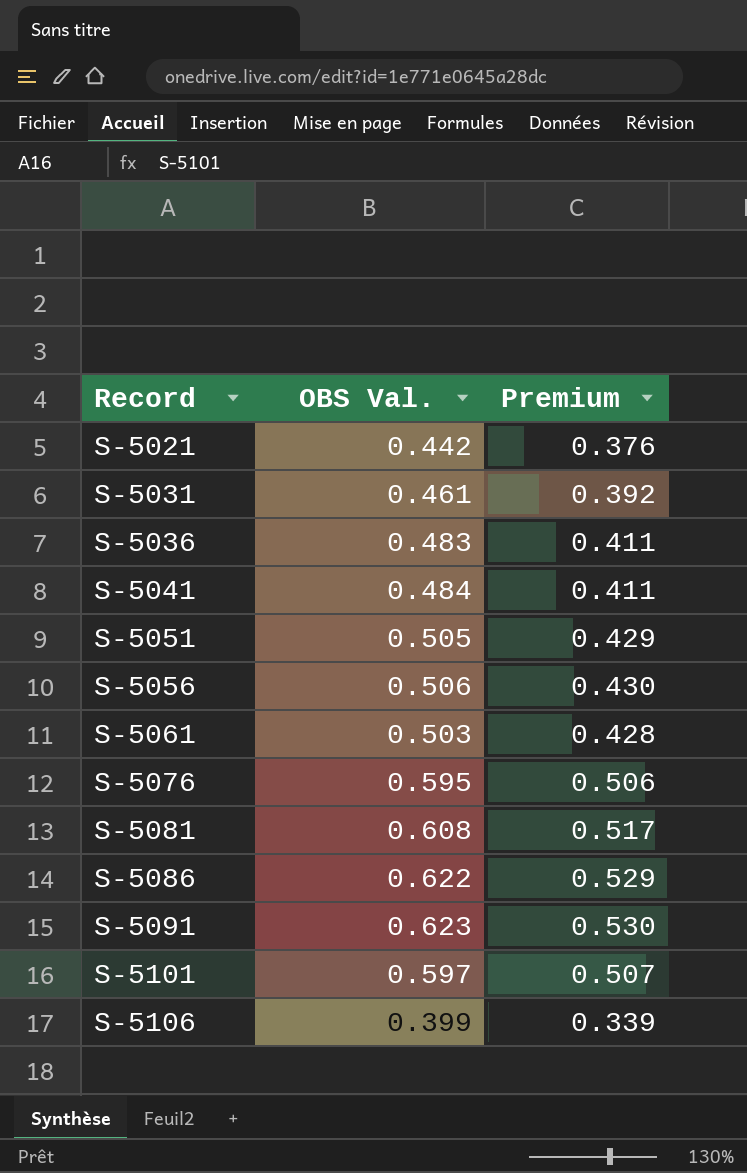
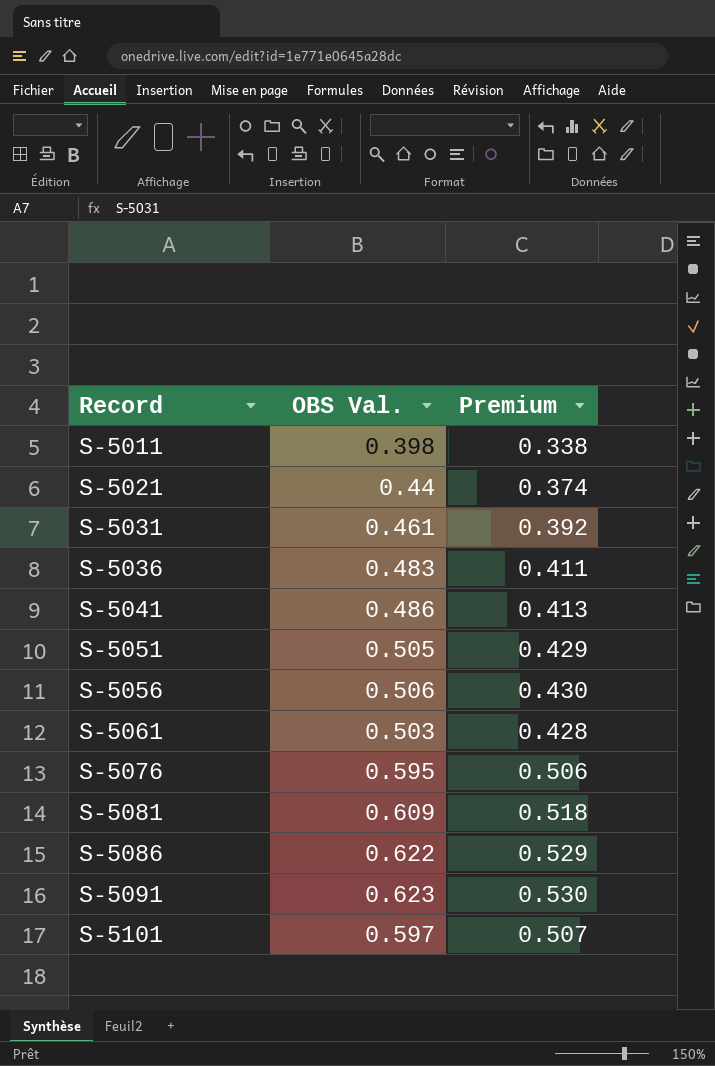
row S-5106: 0.399 | 0.339 -> none
row S-5011: none -> 0.398 | 0.338
S-5021 | OBS Val.: 0.442 -> 0.44
S-5021 | Premium: 0.376 -> 0.374
S-5041 | OBS Val.: 0.484 -> 0.486
S-5041 | Premium: 0.411 -> 0.413
S-5081 | OBS Val.: 0.608 -> 0.609
S-5081 | Premium: 0.517 -> 0.518

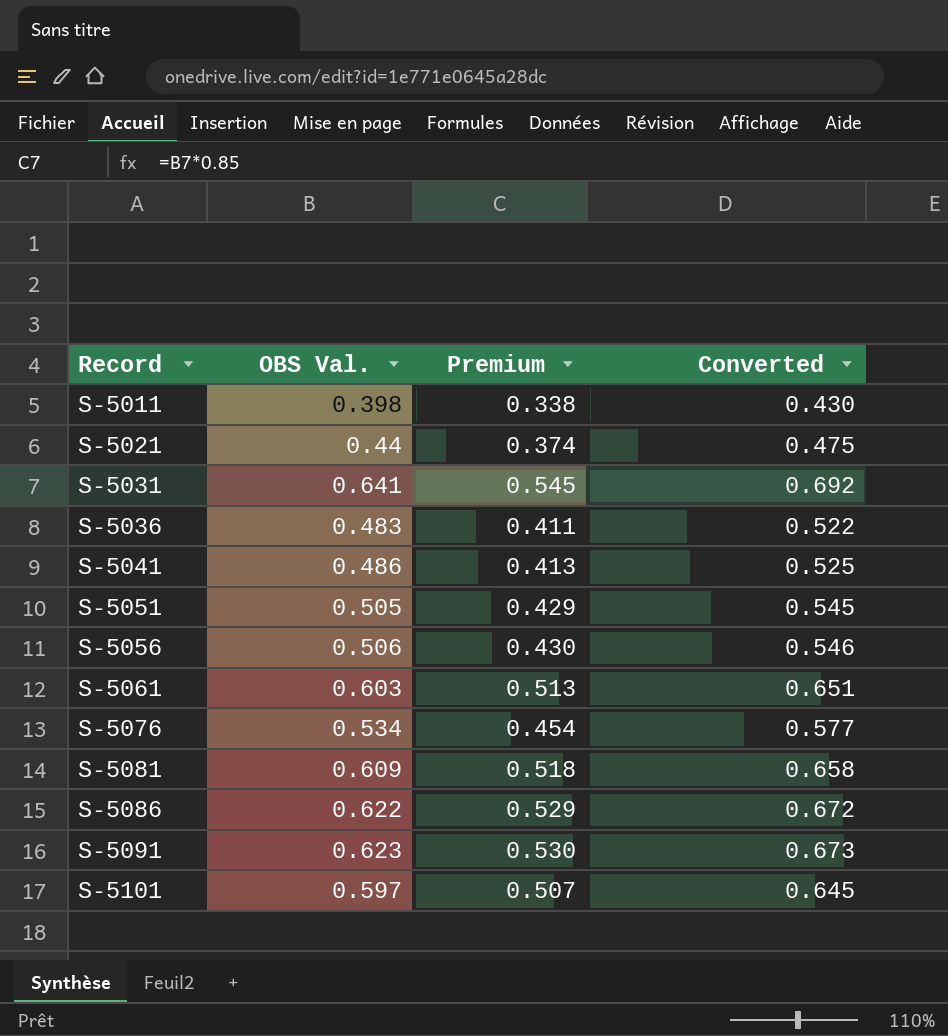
column Converted | formula: none -> [OBS Val.] * 1.08
S-5031 | OBS Val.: 0.461 -> 0.641
S-5031 | Premium: 0.392 -> 0.545
S-5061 | OBS Val.: 0.503 -> 0.603
S-5061 | Premium: 0.428 -> 0.513
S-5076 | OBS Val.: 0.595 -> 0.534
S-5076 | Premium: 0.506 -> 0.454

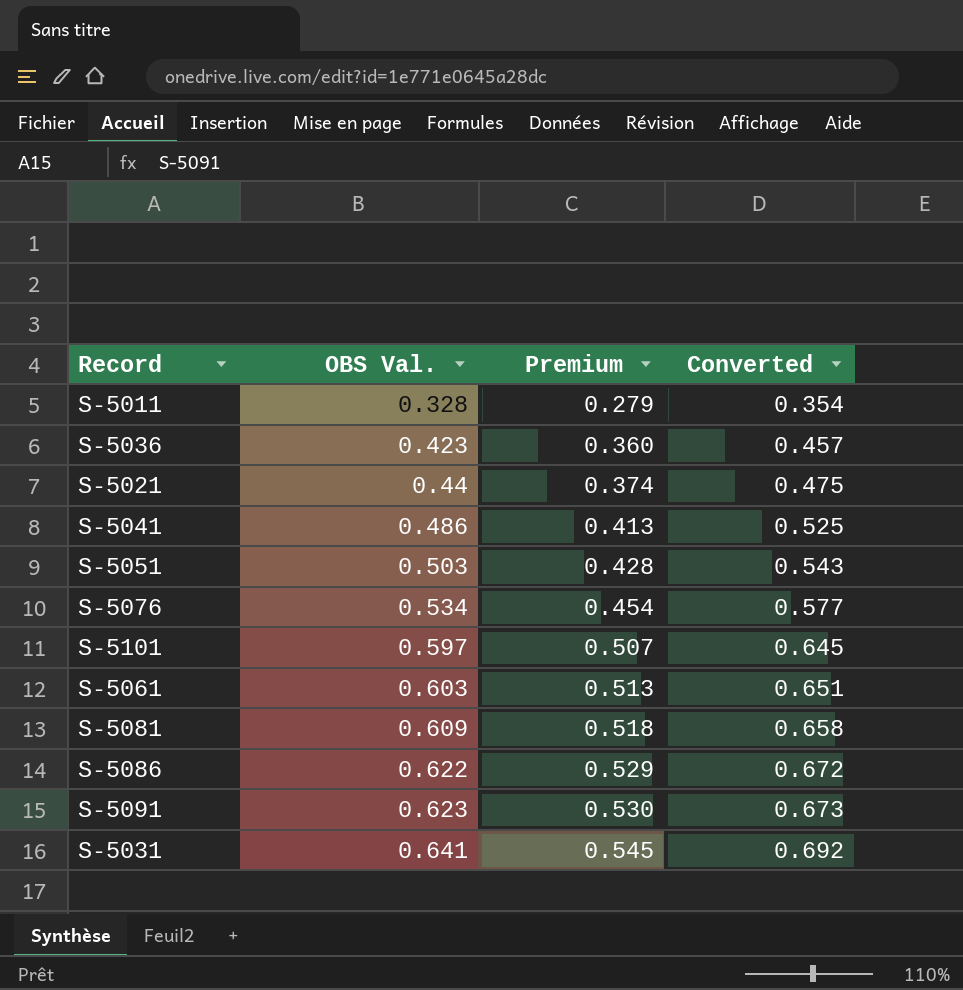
row order: Record ascending -> OBS Val. ascending
row S-5056: 0.506 | 0.430 | 0.546 -> none
S-5011 | OBS Val.: 0.398 -> 0.328
S-5011 | Premium: 0.338 -> 0.279
S-5011 | Converted: 0.430 -> 0.354
S-5036 | OBS Val.: 0.483 -> 0.423
S-5036 | Premium: 0.411 -> 0.360
S-5036 | Converted: 0.522 -> 0.457
S-5051 | OBS Val.: 0.505 -> 0.503
S-5051 | Premium: 0.429 -> 0.428
S-5051 | Converted: 0.545 -> 0.543

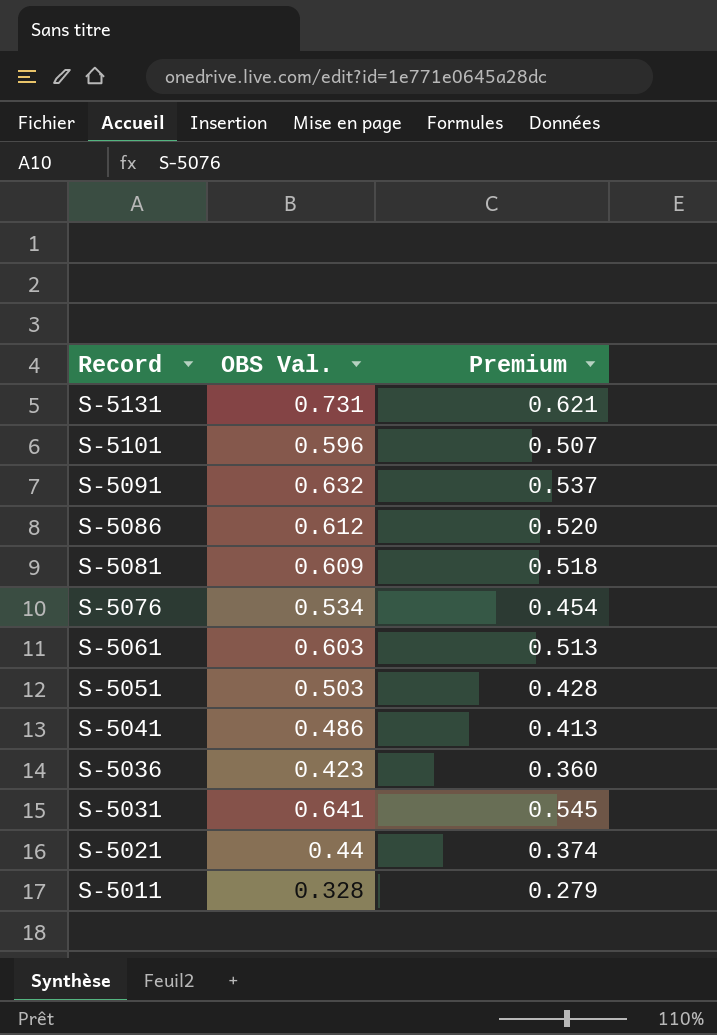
row order: OBS Val. ascending -> Record descending
column Converted | formula: [OBS Val.] * 1.08 -> none
row S-5131: none -> 0.731 | 0.621
S-5101 | OBS Val.: 0.597 -> 0.596
S-5091 | OBS Val.: 0.623 -> 0.632
S-5091 | Premium: 0.530 -> 0.537
S-5086 | OBS Val.: 0.622 -> 0.612
S-5086 | Premium: 0.529 -> 0.520

